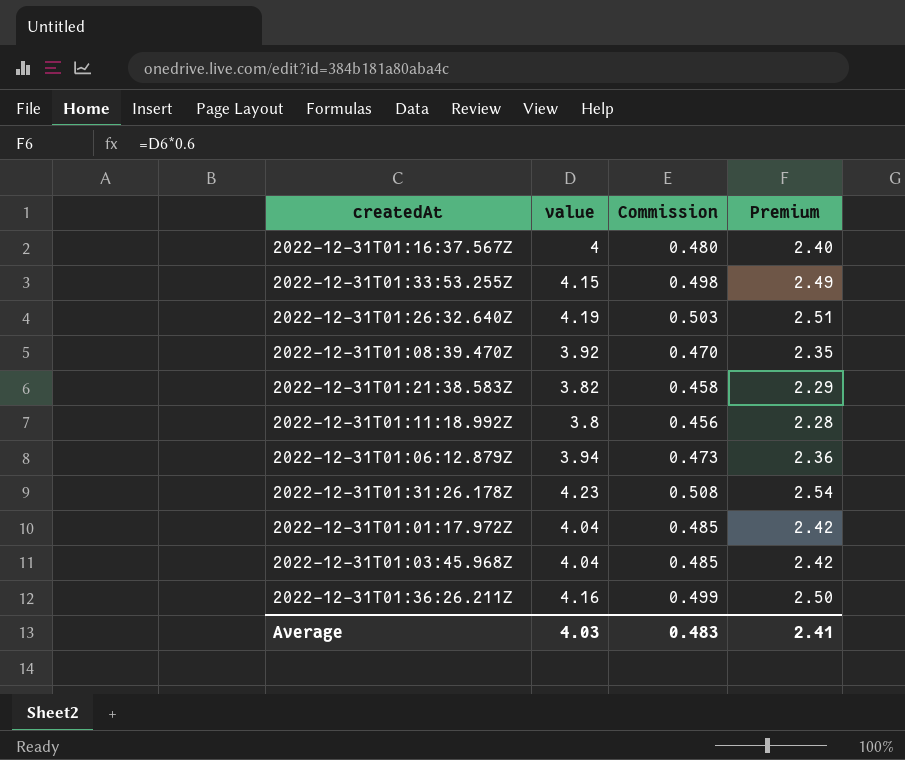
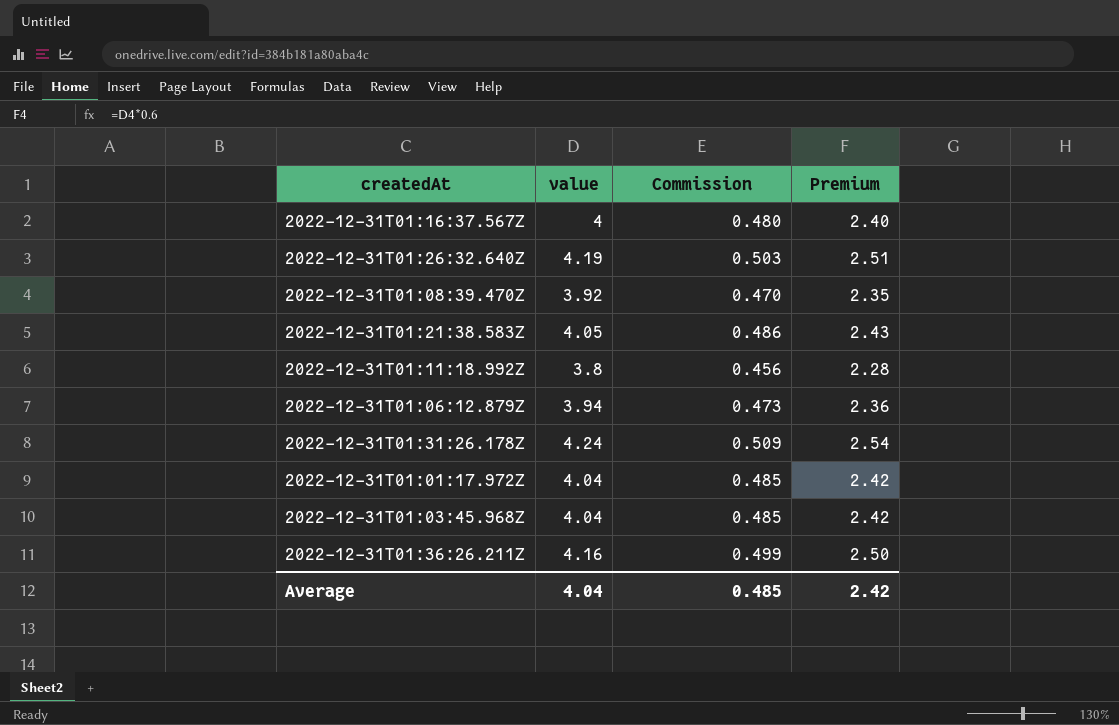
row 2022-12-31T01:33:53.255Z: 4.15 | 0.498 | 2.49 -> none
2022-12-31T01:21:38.583Z | value: 3.82 -> 4.05
2022-12-31T01:21:38.583Z | Commission: 0.458 -> 0.486
2022-12-31T01:21:38.583Z | Premium: 2.29 -> 2.43
2022-12-31T01:31:26.178Z | value: 4.23 -> 4.24
2022-12-31T01:31:26.178Z | Commission: 0.508 -> 0.509
Average | value: 4.03 -> 4.04
Average | Commission: 0.483 -> 0.485
Average | Premium: 2.41 -> 2.42

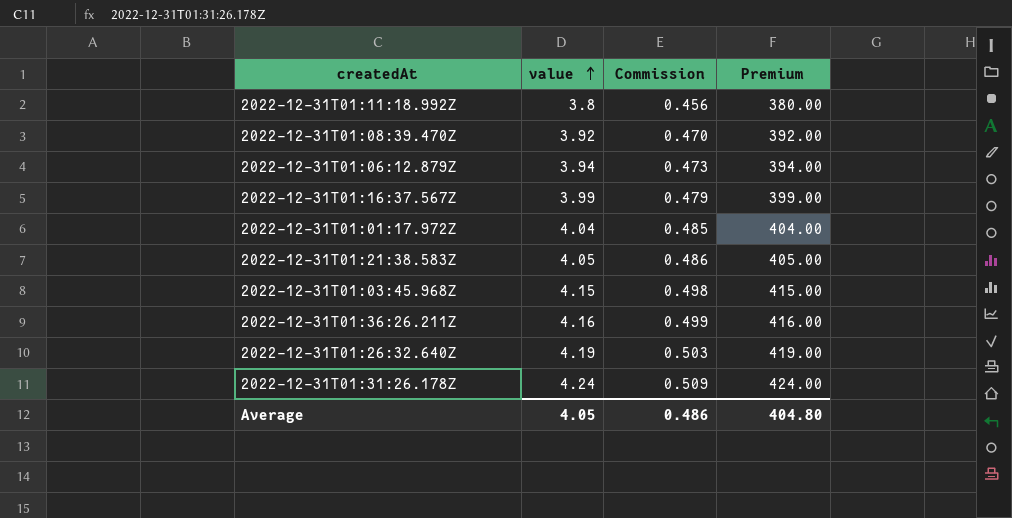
row order: none -> value ascending
column Premium | formula: [value] * 0.6 -> [value] * 100
2022-12-31T01:16:37.567Z | value: 4 -> 3.99
2022-12-31T01:16:37.567Z | Commission: 0.480 -> 0.479
2022-12-31T01:03:45.968Z | value: 4.04 -> 4.15
2022-12-31T01:03:45.968Z | Commission: 0.485 -> 0.498
Average | value: 4.04 -> 4.05
Average | Commission: 0.485 -> 0.486
Average | Premium: 2.42 -> 404.80

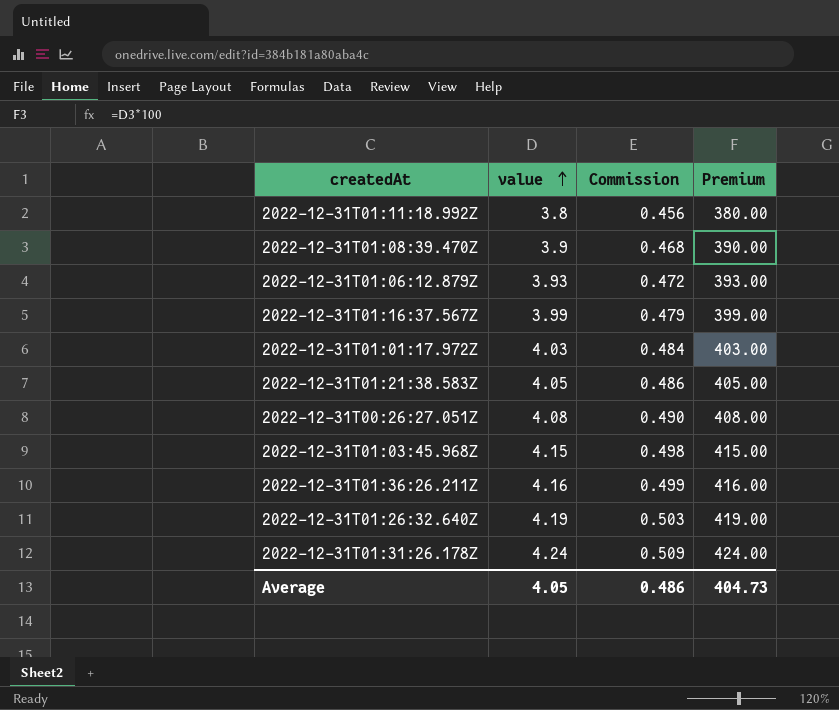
2022-12-31T01:08:39.470Z | value: 3.92 -> 3.9
2022-12-31T01:08:39.470Z | Commission: 0.470 -> 0.468
2022-12-31T01:08:39.470Z | Premium: 392.00 -> 390.00
2022-12-31T01:06:12.879Z | value: 3.94 -> 3.93
2022-12-31T01:06:12.879Z | Commission: 0.473 -> 0.472
2022-12-31T01:06:12.879Z | Premium: 394.00 -> 393.00
2022-12-31T01:01:17.972Z | value: 4.04 -> 4.03
2022-12-31T01:01:17.972Z | Commission: 0.485 -> 0.484
2022-12-31T01:01:17.972Z | Premium: 404.00 -> 403.00
row 2022-12-31T00:26:27.051Z: none -> 4.08 | 0.490 | 408.00
Average | Premium: 404.80 -> 404.73

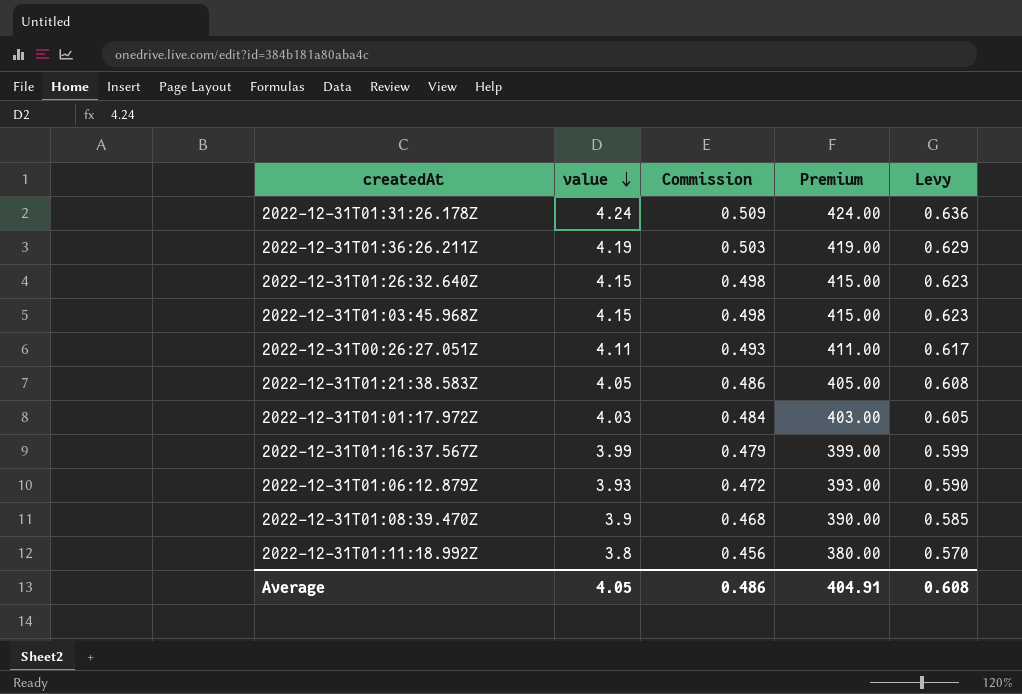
row order: value ascending -> value descending
column Levy | formula: none -> [value] * 0.15
2022-12-31T01:36:26.211Z | value: 4.16 -> 4.19
2022-12-31T01:36:26.211Z | Commission: 0.499 -> 0.503
2022-12-31T01:36:26.211Z | Premium: 416.00 -> 419.00
2022-12-31T01:26:32.640Z | value: 4.19 -> 4.15
2022-12-31T01:26:32.640Z | Commission: 0.503 -> 0.498
2022-12-31T01:26:32.640Z | Premium: 419.00 -> 415.00
2022-12-31T00:26:27.051Z | value: 4.08 -> 4.11
2022-12-31T00:26:27.051Z | Commission: 0.490 -> 0.493
2022-12-31T00:26:27.051Z | Premium: 408.00 -> 411.00
Average | Premium: 404.73 -> 404.91

